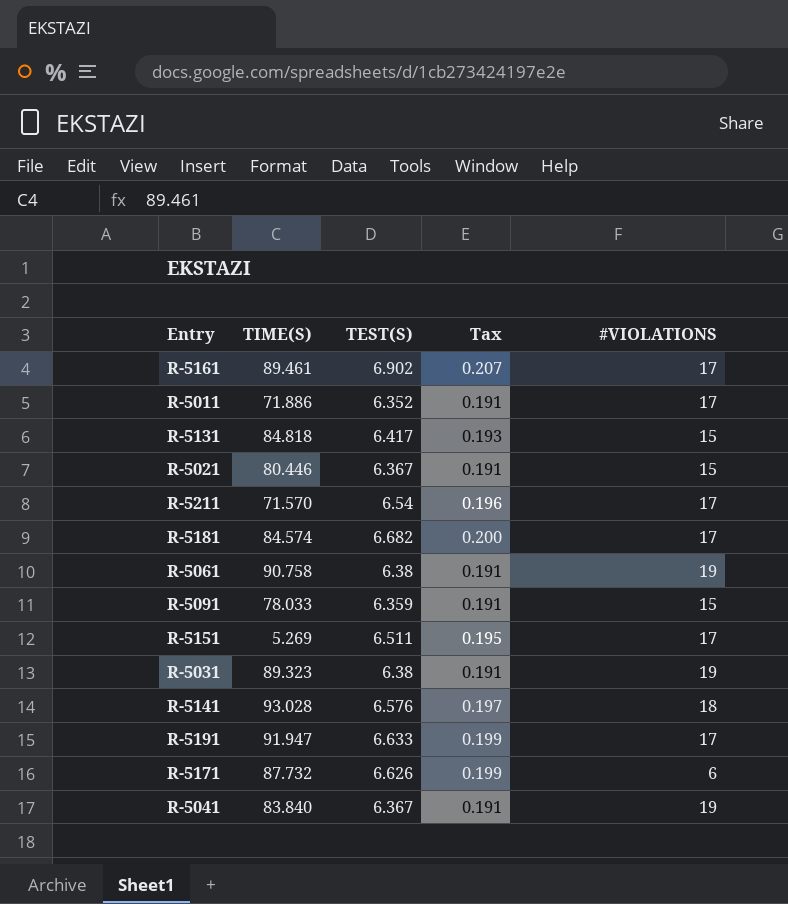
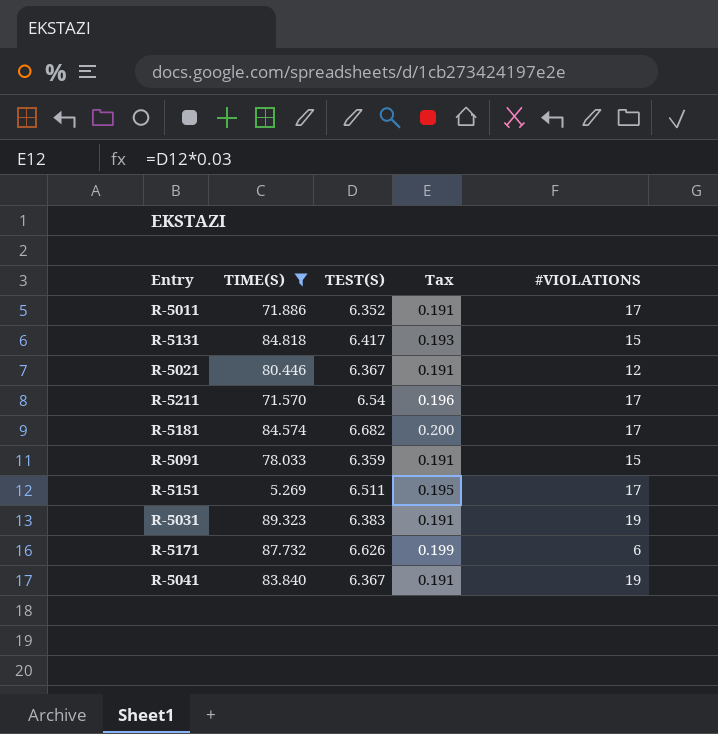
filter: none -> TIME(S) <= 89.323
R-5021 | #VIOLATIONS: 15 -> 12
R-5031 | TEST(S): 6.38 -> 6.383

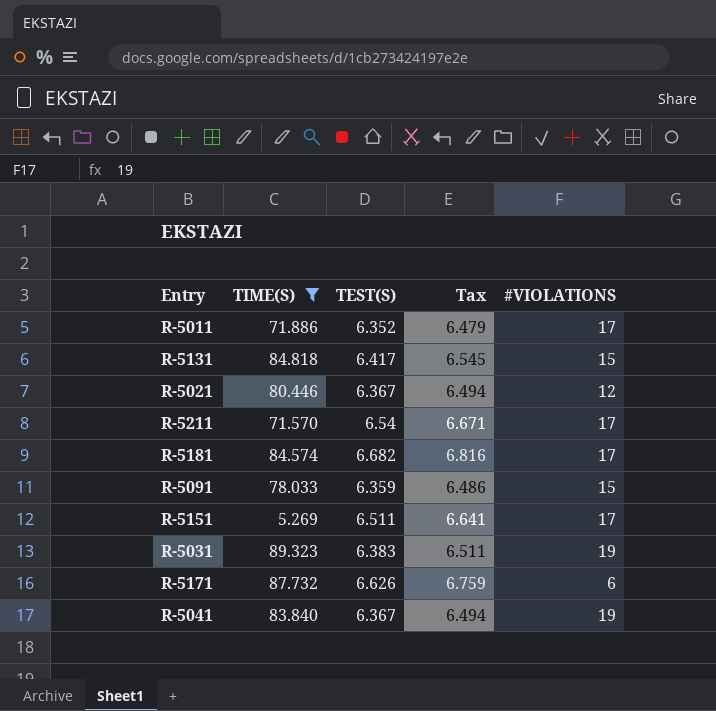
column Tax | formula: [TEST(S)] * 0.03 -> [TEST(S)] * 1.02

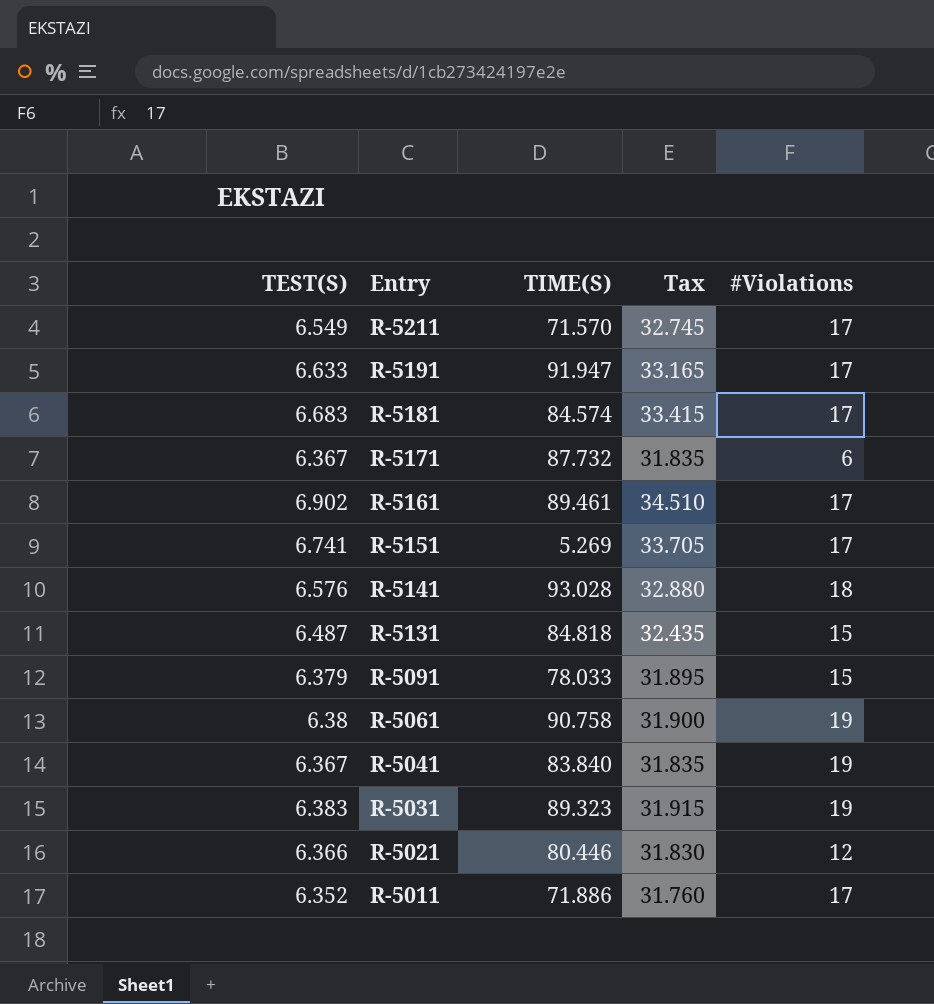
filter: TIME(S) <= 89.323 -> none
row order: none -> Entry descending
column TEST(S) | position: 3 -> 1
column Tax | formula: [TEST(S)] * 1.02 -> [TEST(S)] * 5
column name: #VIOLATIONS -> #Violations
R-5211 | TEST(S): 6.54 -> 6.549
R-5181 | TEST(S): 6.682 -> 6.683
R-5171 | TEST(S): 6.626 -> 6.367
R-5151 | TEST(S): 6.511 -> 6.741
R-5131 | TEST(S): 6.417 -> 6.487
R-5091 | TEST(S): 6.359 -> 6.379
R-5021 | TEST(S): 6.367 -> 6.366

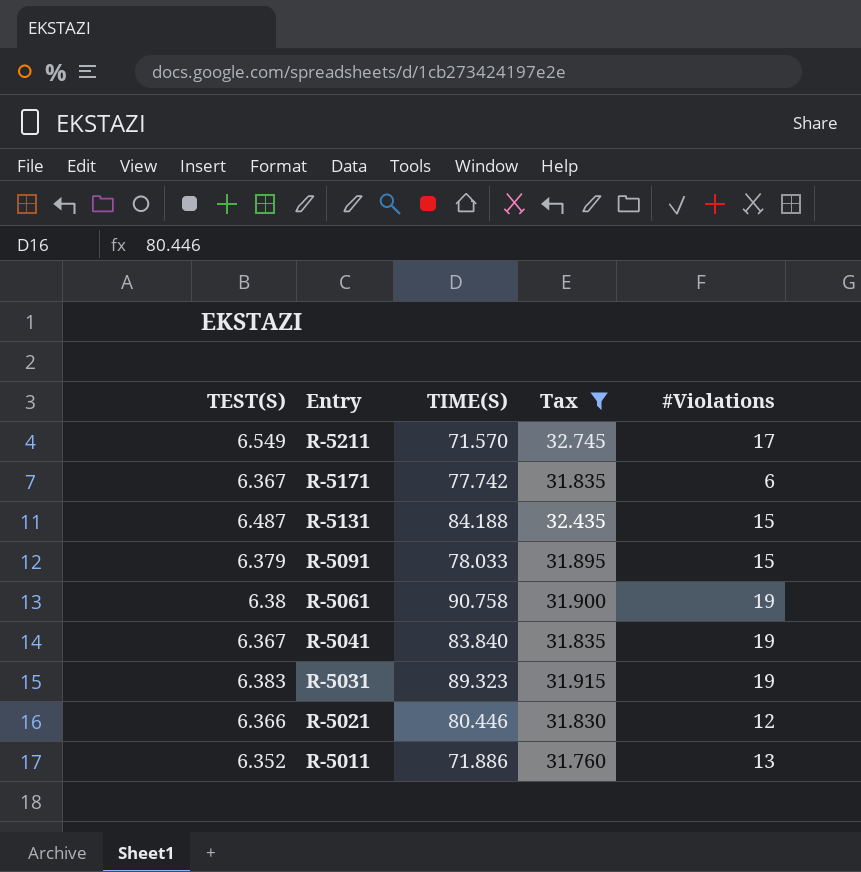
filter: none -> Tax <= 32.745
R-5171 | TIME(S): 87.732 -> 77.742
R-5131 | TIME(S): 84.818 -> 84.188
R-5011 | #Violations: 17 -> 13

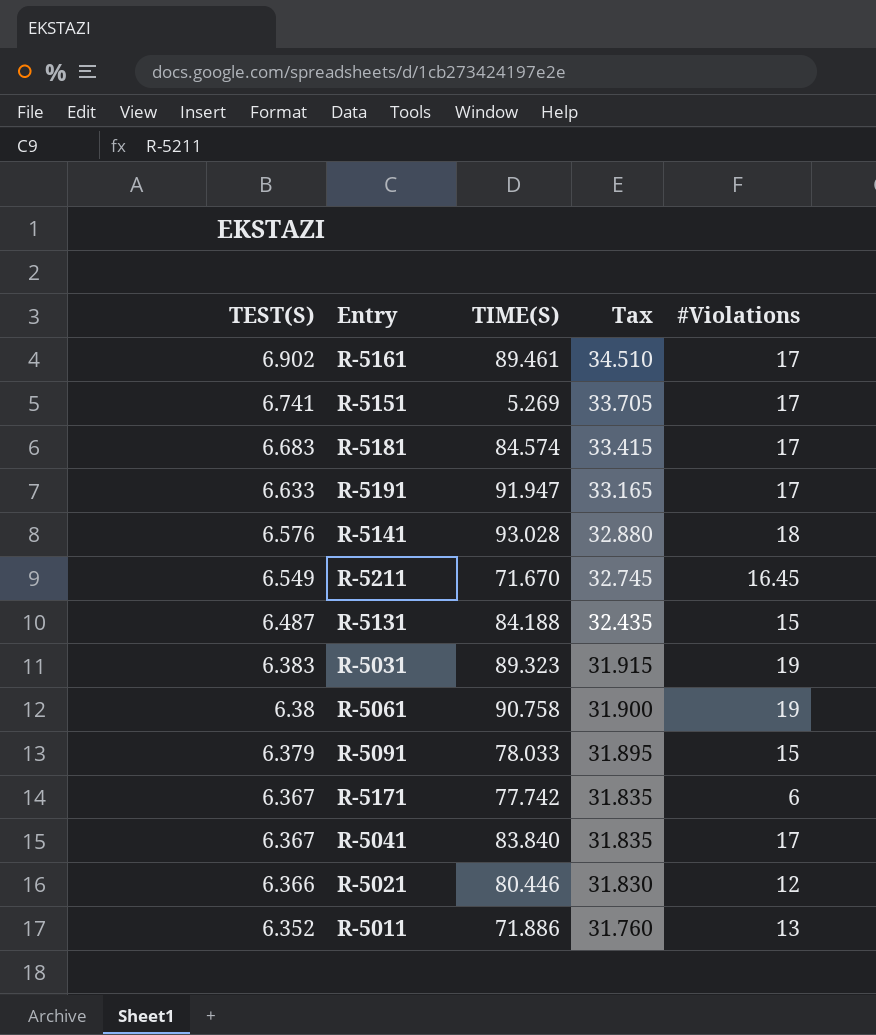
filter: Tax <= 32.745 -> none
row order: Entry descending -> TEST(S) descending
R-5211 | TIME(S): 71.570 -> 71.670
R-5211 | #Violations: 17 -> 16.45
R-5041 | #Violations: 19 -> 17

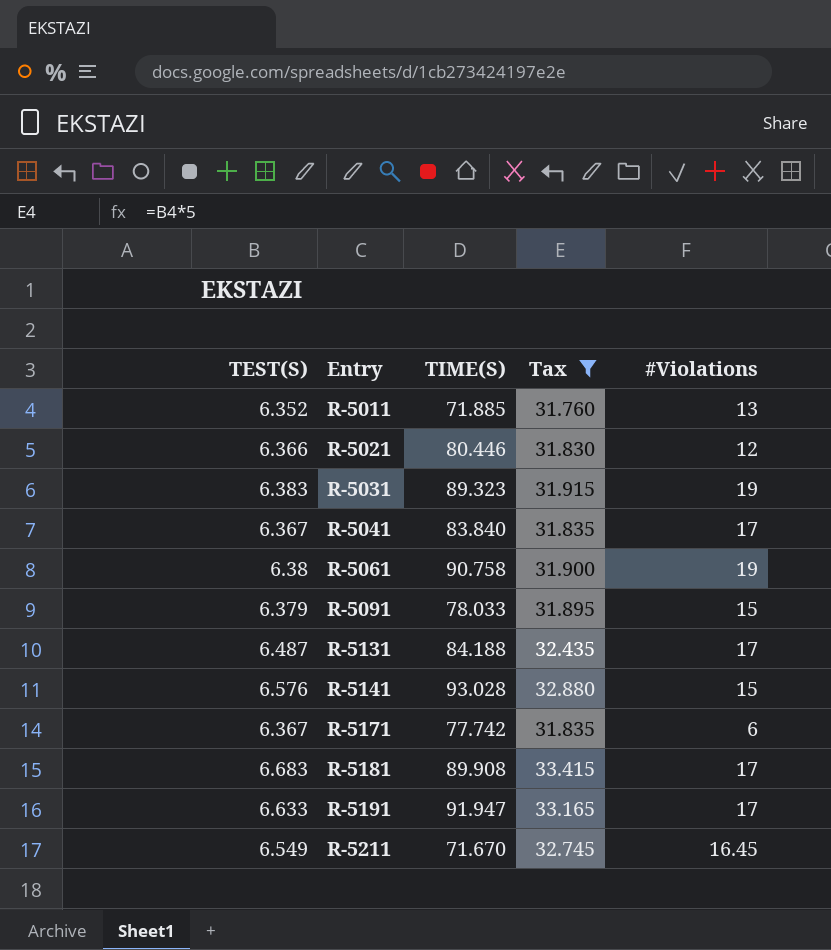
filter: none -> Tax <= 33.415
row order: TEST(S) descending -> Entry ascending
R-5011 | TIME(S): 71.886 -> 71.885
R-5131 | #Violations: 15 -> 17
R-5141 | #Violations: 18 -> 15
R-5181 | TIME(S): 84.574 -> 89.908

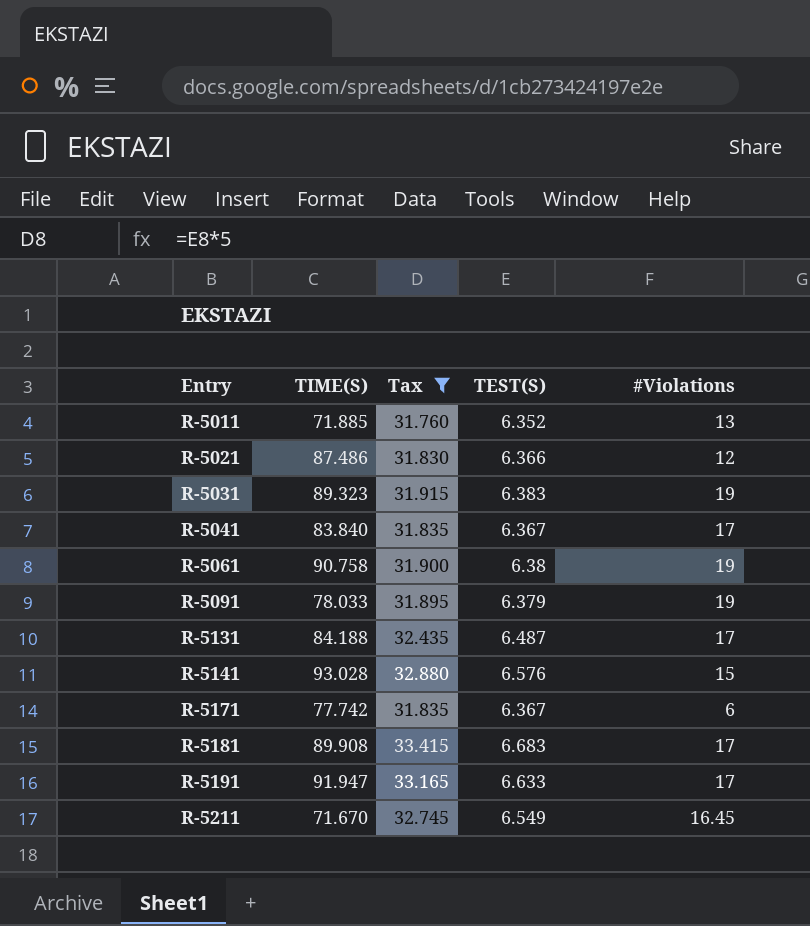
column TEST(S) | position: 1 -> 4
R-5021 | TIME(S): 80.446 -> 87.486
R-5091 | #Violations: 15 -> 19

